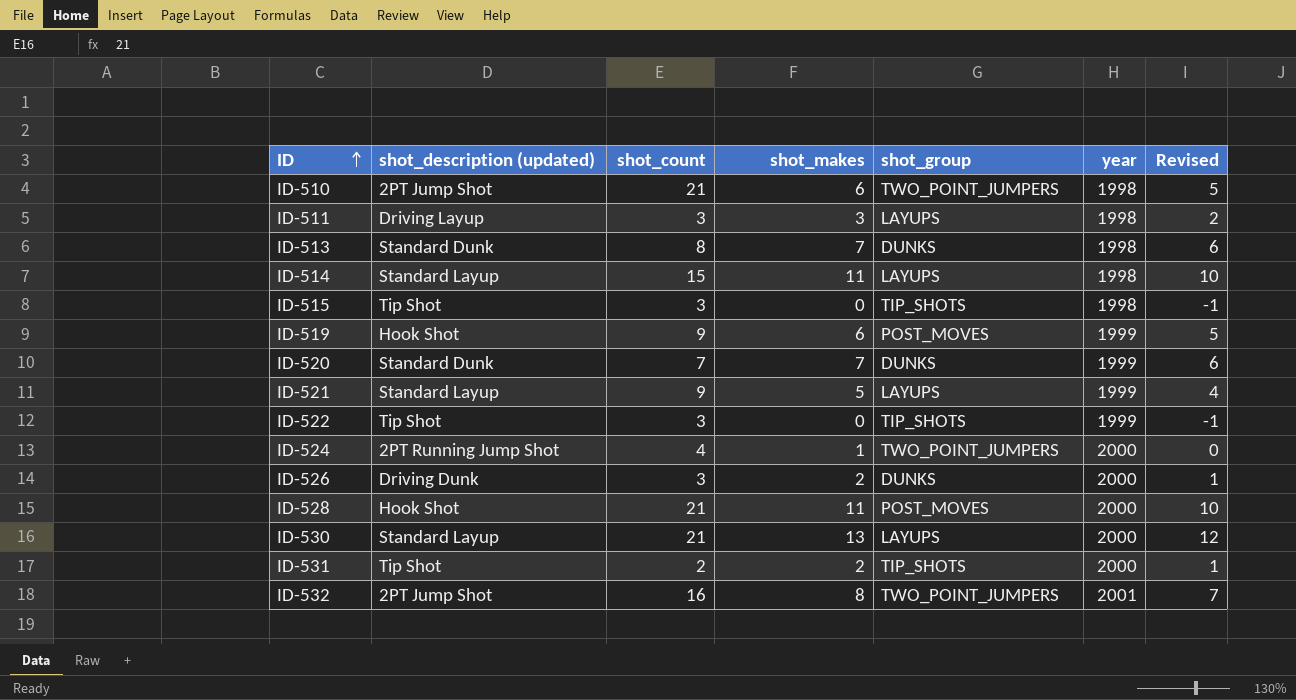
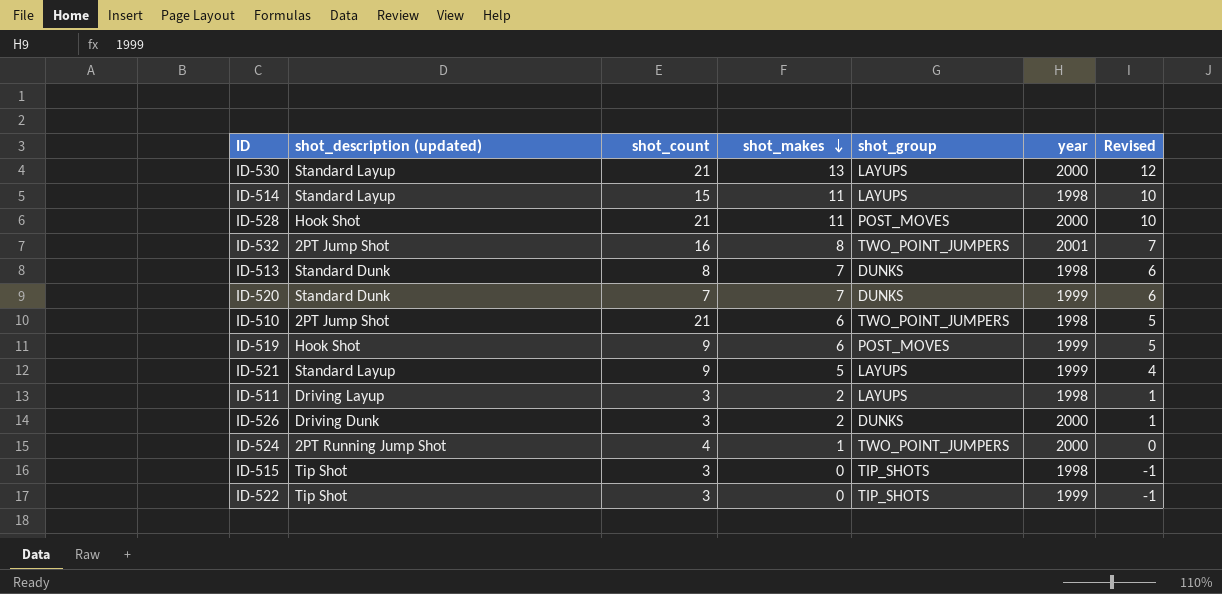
row order: ID ascending -> shot_makes descending
row ID-531: Tip Shot | 2 | 2 | TIP_SHOTS | 2000 | 1 -> none
ID-511 | shot_makes: 3 -> 2
ID-511 | Revised: 2 -> 1

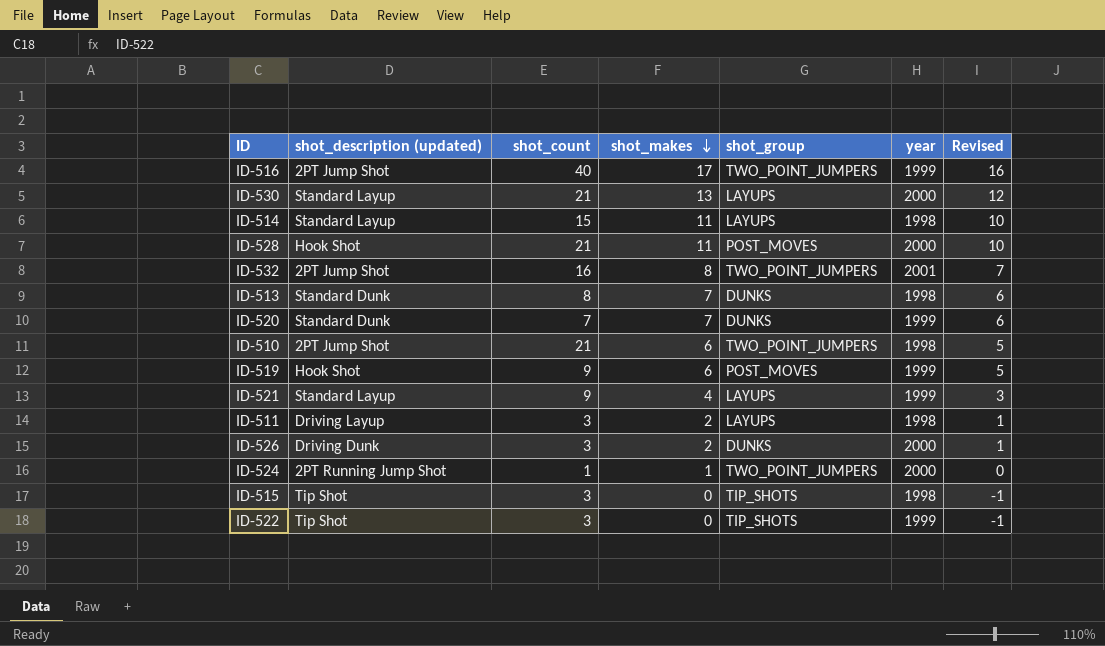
row ID-516: none -> 2PT Jump Shot | 40 | 17 | TWO_POINT_JUMPERS | 1999 | 16
ID-521 | shot_makes: 5 -> 4
ID-521 | Revised: 4 -> 3
ID-524 | shot_count: 4 -> 1

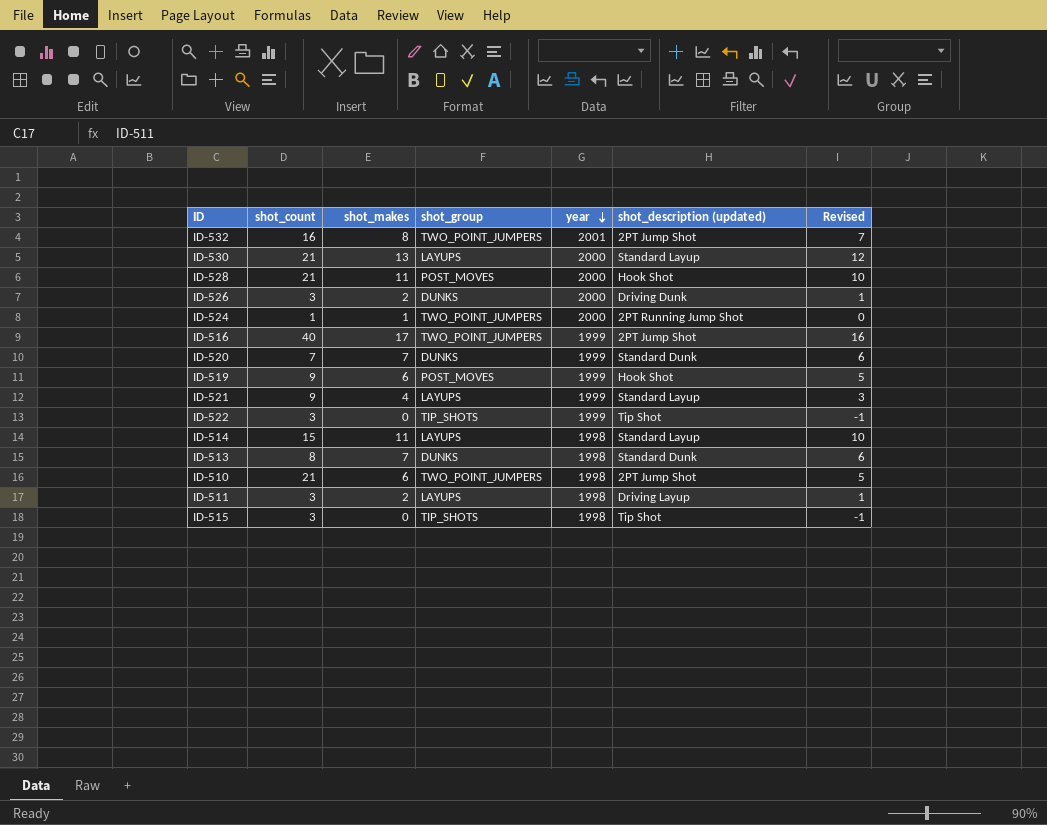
row order: shot_makes descending -> year descending
column shot_description (updated) | position: 2 -> 6

